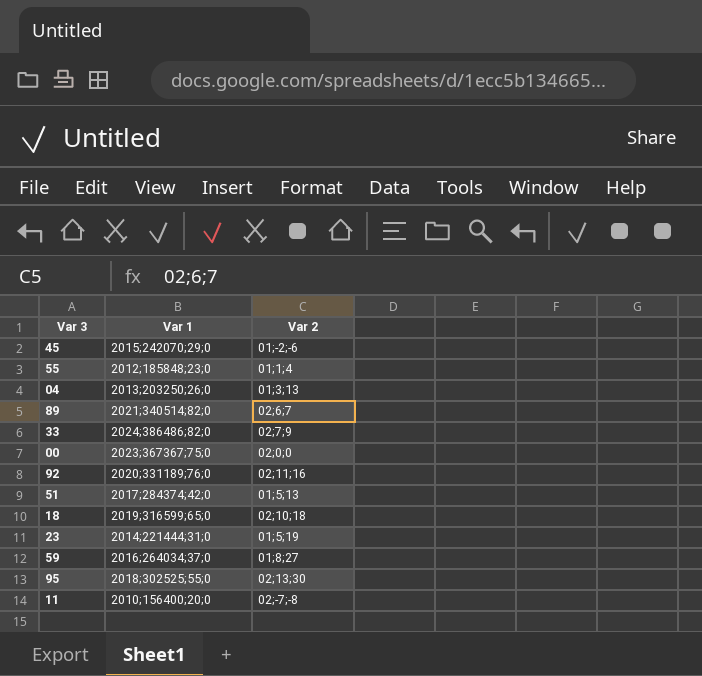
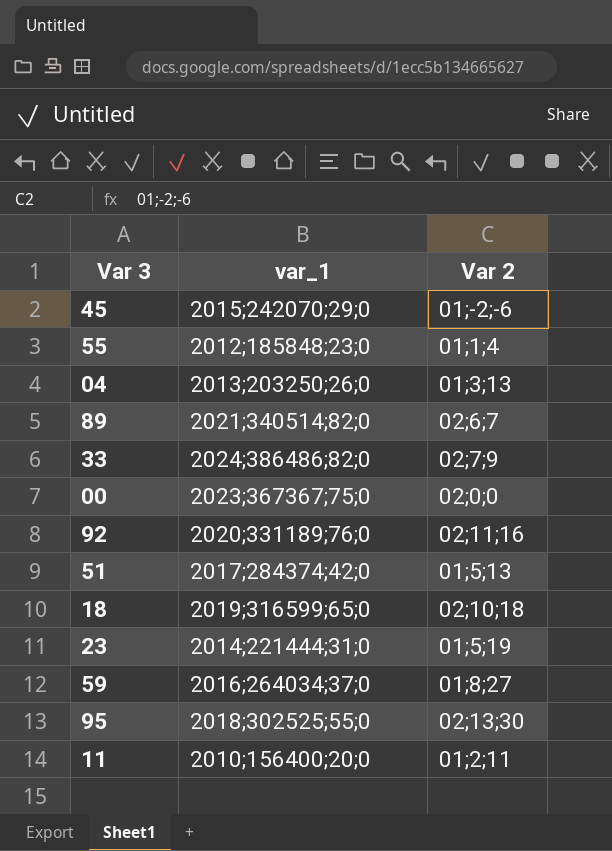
column name: Var 1 -> var_1
11 | Var 2: 02;-7;-8 -> 01;2;11

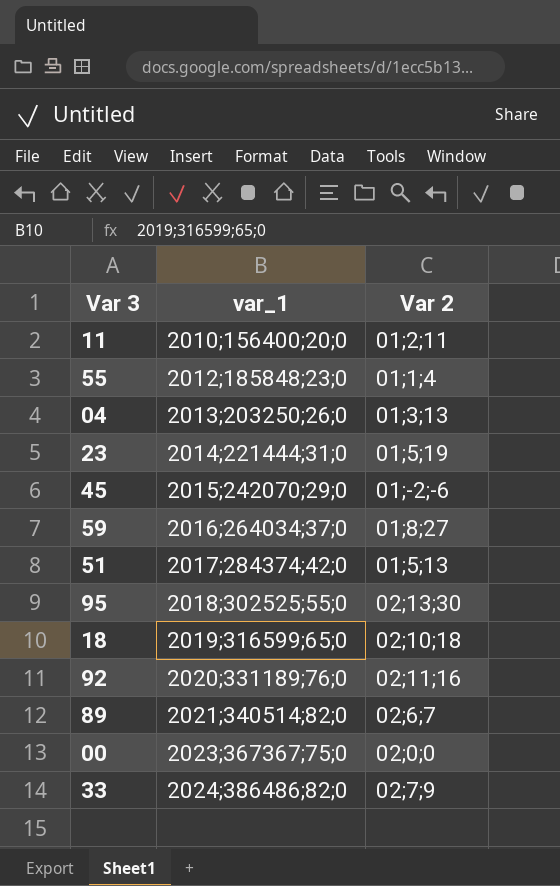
row order: none -> var_1 ascending

